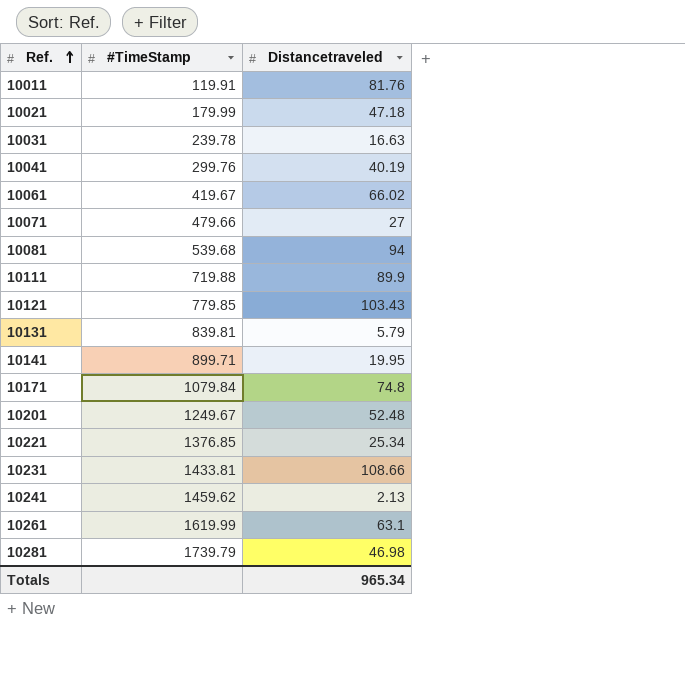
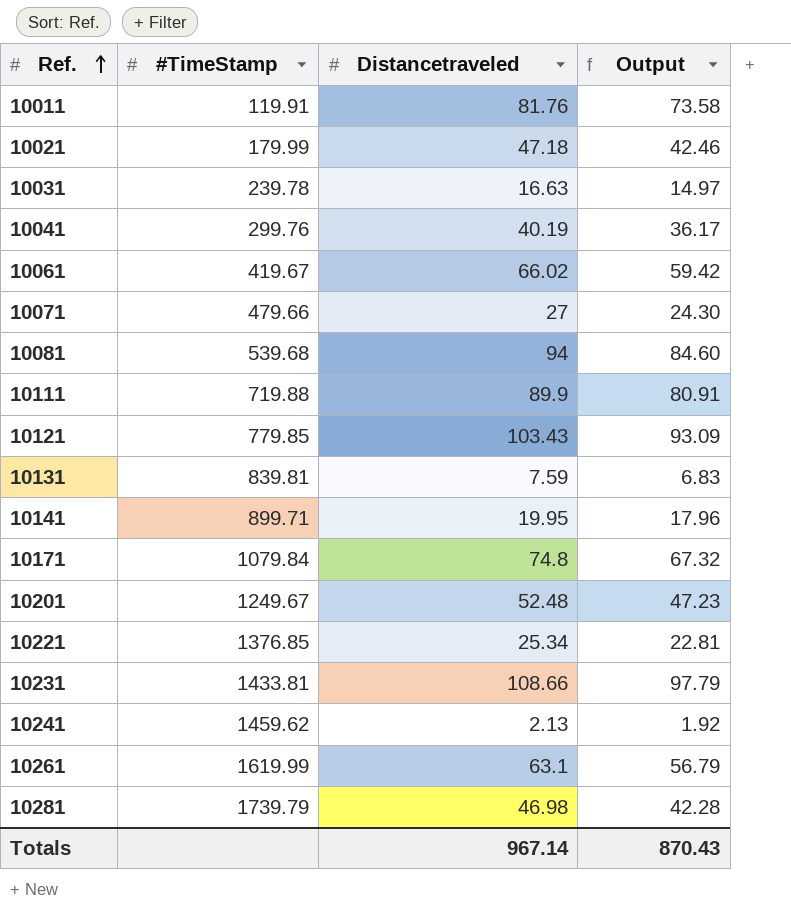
column Output | formula: none -> [Distancetraveled] * 0.9
10131 | Distancetraveled: 5.79 -> 7.59
Totals | Distancetraveled: 965.34 -> 967.14

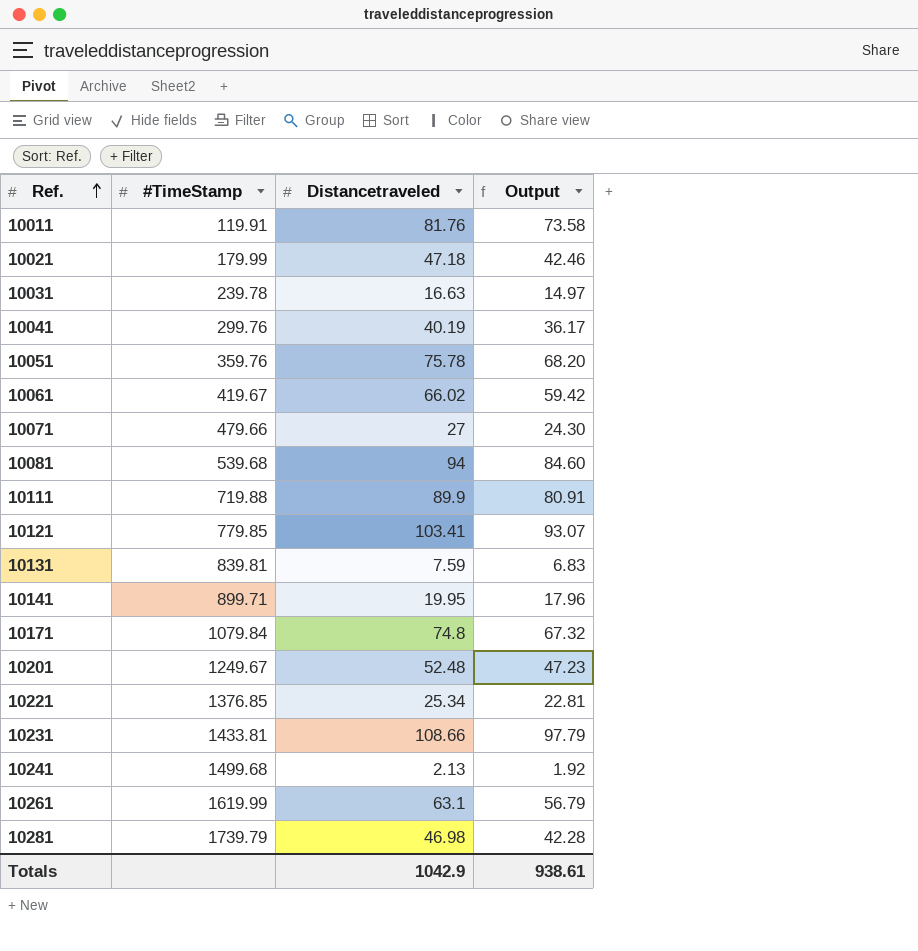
row 10051: none -> 359.76 | 75.78 | 68.20
10121 | Distancetraveled: 103.43 -> 103.41
10121 | Output: 93.09 -> 93.07
10241 | #TimeStamp: 1459.62 -> 1499.68
Totals | Distancetraveled: 967.14 -> 1042.9
Totals | Output: 870.43 -> 938.61

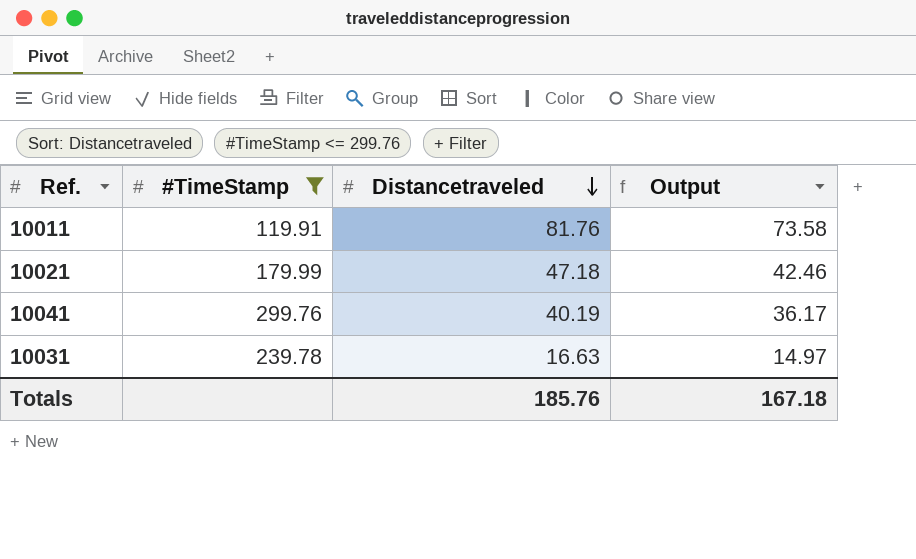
filter: none -> #TimeStamp <= 299.76
row order: Ref. ascending -> Distancetraveled descending
Totals | Distancetraveled: 1042.9 -> 185.76
Totals | Output: 938.61 -> 167.18

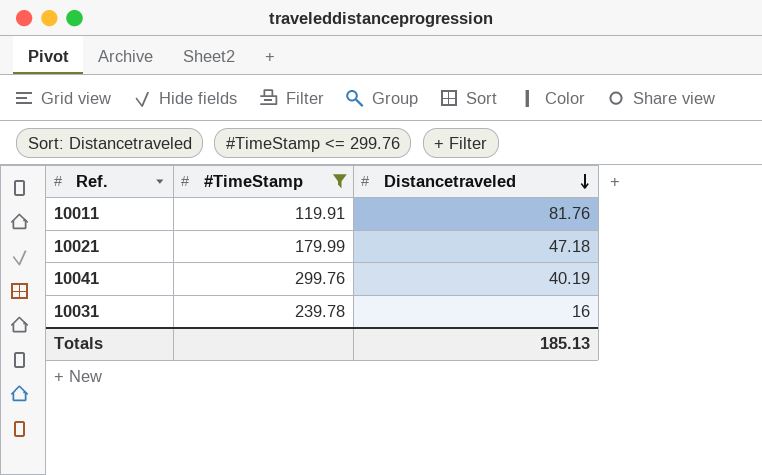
column Output | formula: [Distancetraveled] * 0.9 -> none
10031 | Distancetraveled: 16.63 -> 16
Totals | Distancetraveled: 185.76 -> 185.13

